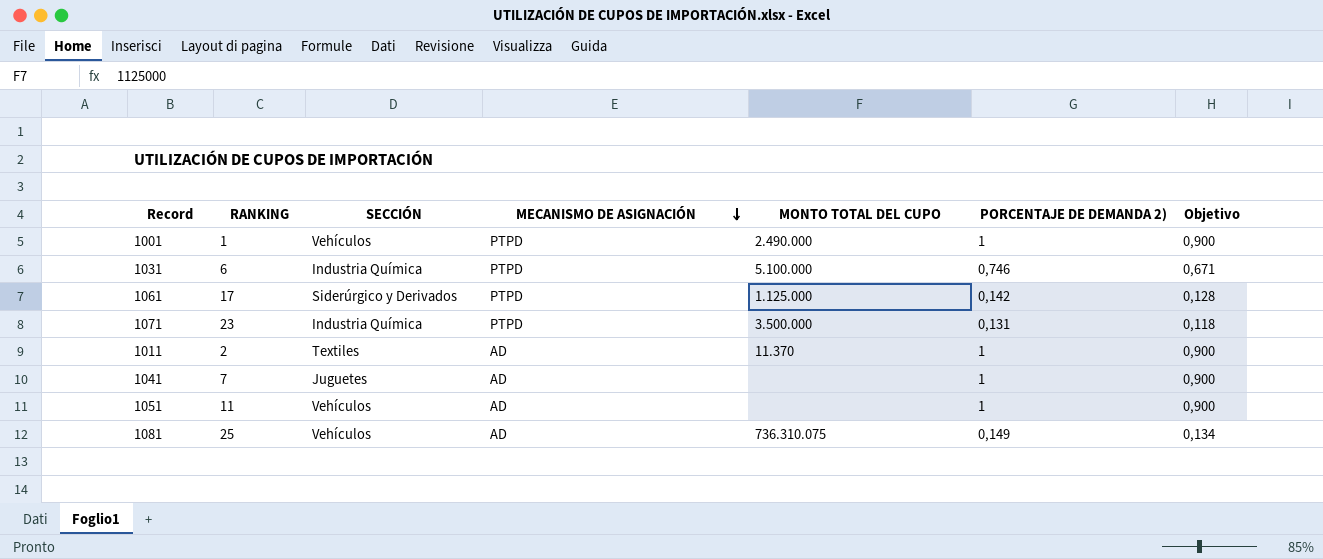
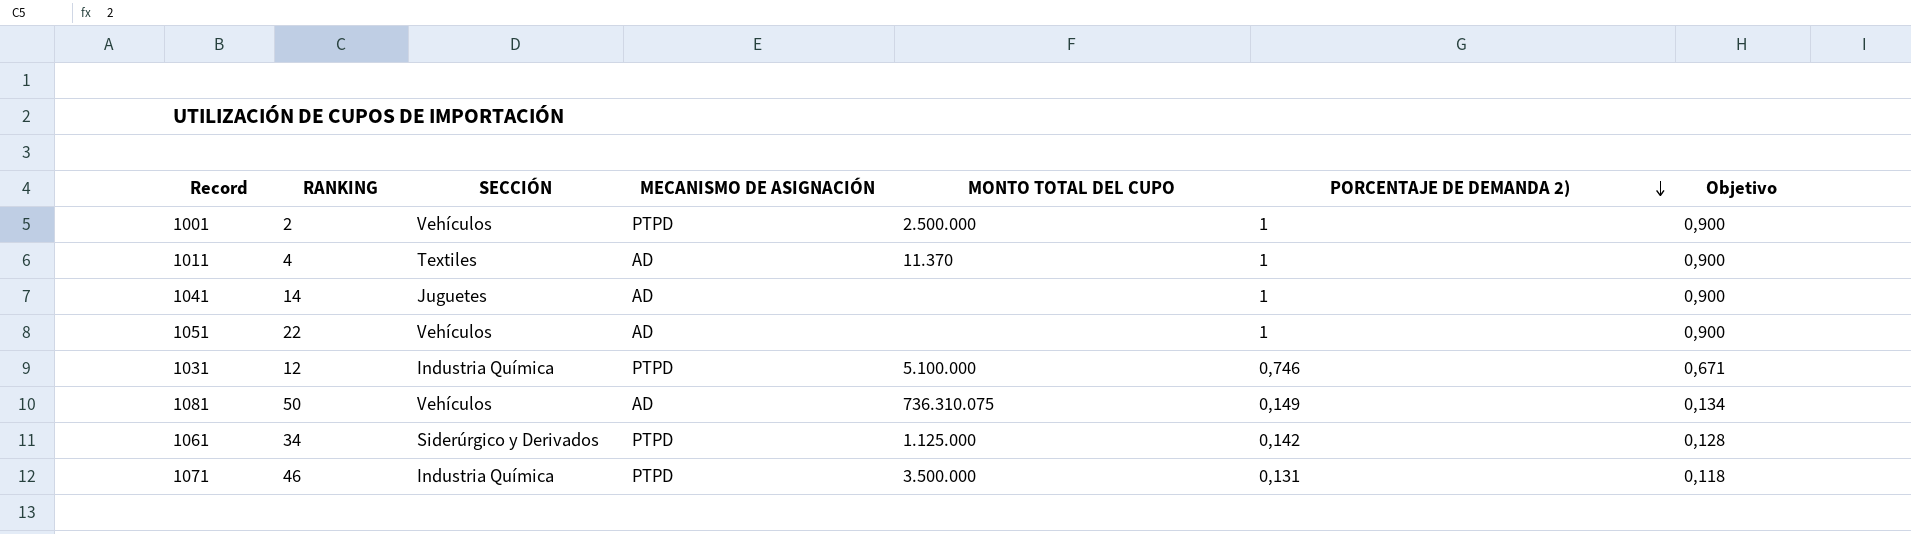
row order: MECANISMO DE ASIGNACIÓN descending -> PORCENTAJE DE DEMANDA 2) descending
1001 | RANKING: 1 -> 2
1001 | MONTO TOTAL DEL CUPO: 2.490.000 -> 2.500.000
1011 | RANKING: 2 -> 4
1041 | RANKING: 7 -> 14
1051 | RANKING: 11 -> 22
1031 | RANKING: 6 -> 12
1081 | RANKING: 25 -> 50
1061 | RANKING: 17 -> 34
1071 | RANKING: 23 -> 46

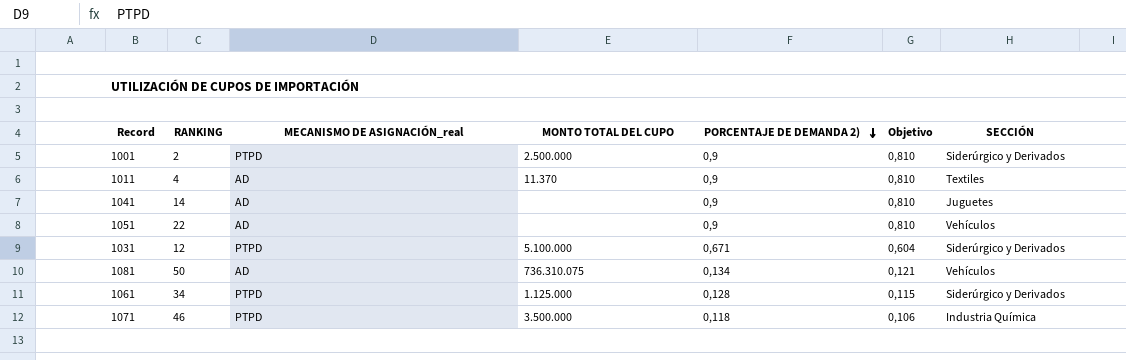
column name: MECANISMO DE ASIGNACIÓN -> MECANISMO DE ASIGNACIÓN_real
column SECCIÓN | position: 3 -> 7
1001 | PORCENTAJE DE DEMANDA 2): 1 -> 0,9
1001 | Objetivo: 0,900 -> 0,810
1001 | SECCIÓN: Vehículos -> Siderúrgico y Derivados
1011 | PORCENTAJE DE DEMANDA 2): 1 -> 0,9
1011 | Objetivo: 0,900 -> 0,810
1041 | PORCENTAJE DE DEMANDA 2): 1 -> 0,9
1041 | Objetivo: 0,900 -> 0,810
1051 | PORCENTAJE DE DEMANDA 2): 1 -> 0,9
1051 | Objetivo: 0,900 -> 0,810
1031 | PORCENTAJE DE DEMANDA 2): 0,746 -> 0,671
1031 | Objetivo: 0,671 -> 0,604
1031 | SECCIÓN: Industria Química -> Siderúrgico y Derivados
1081 | PORCENTAJE DE DEMANDA 2): 0,149 -> 0,134
1081 | Objetivo: 0,134 -> 0,121
1061 | PORCENTAJE DE DEMANDA 2): 0,142 -> 0,128
1061 | Objetivo: 0,128 -> 0,115
1071 | PORCENTAJE DE DEMANDA 2): 0,131 -> 0,118
1071 | Objetivo: 0,118 -> 0,106

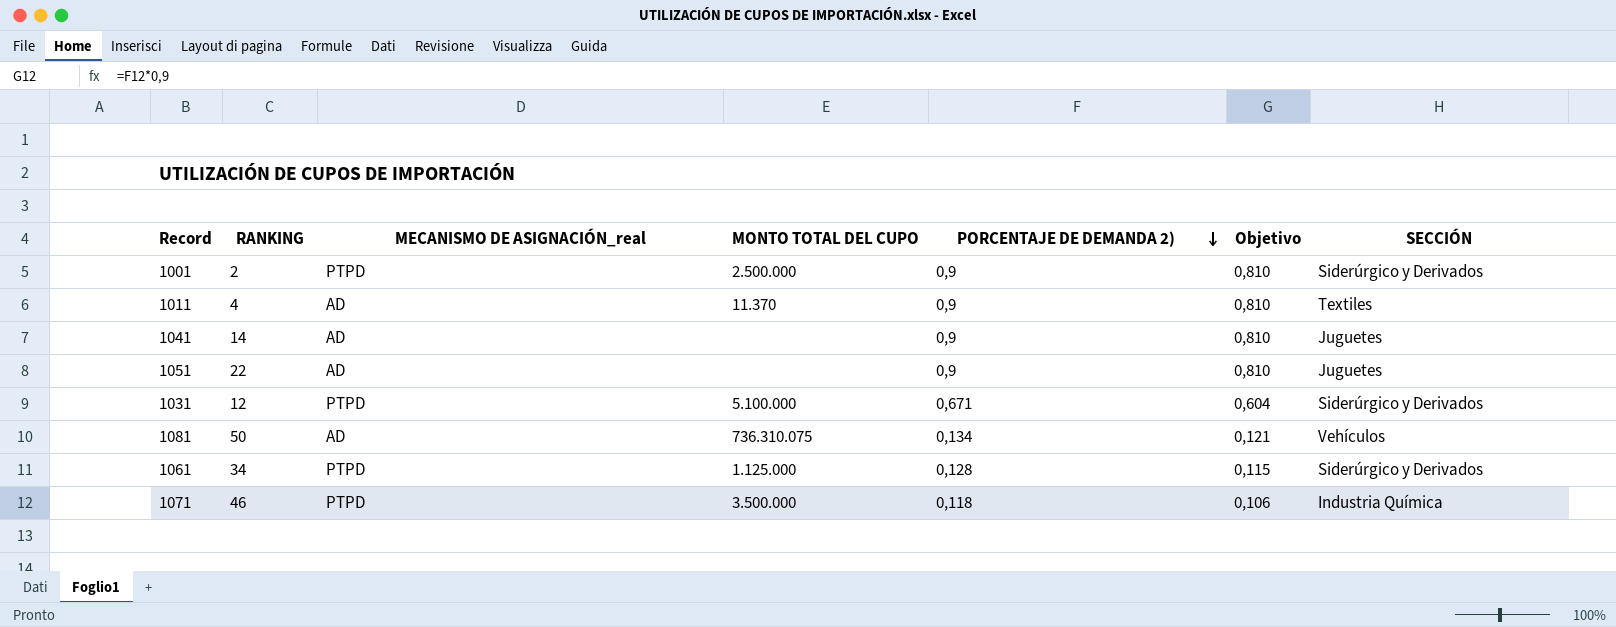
1051 | SECCIÓN: Vehículos -> Juguetes

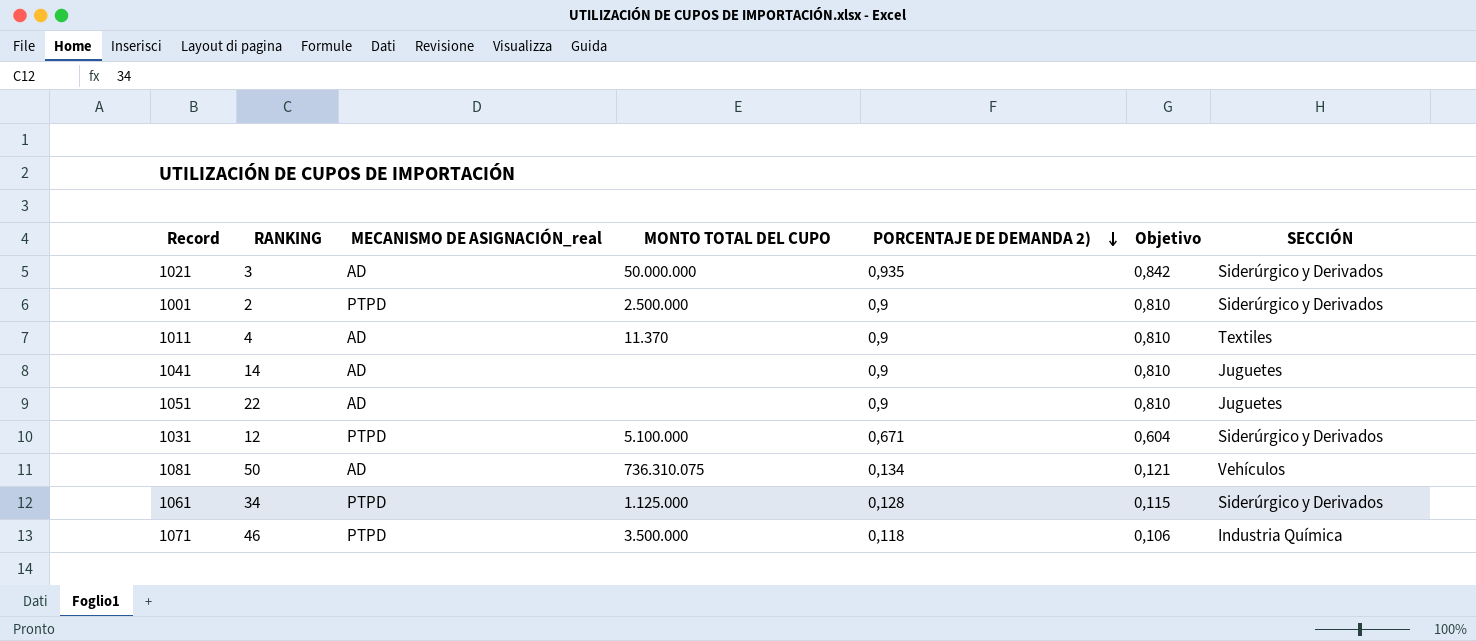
row 1021: none -> 3 | AD | 50.000.000 | 0,935 | 0,842 | Siderúrgico y Derivados

